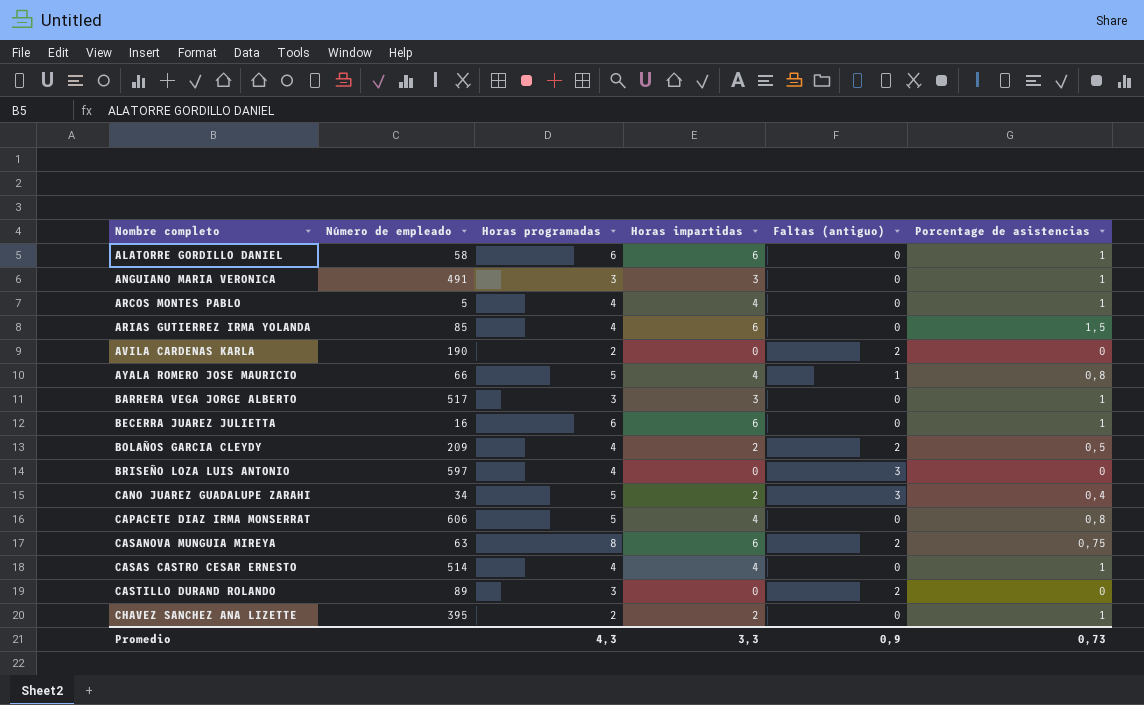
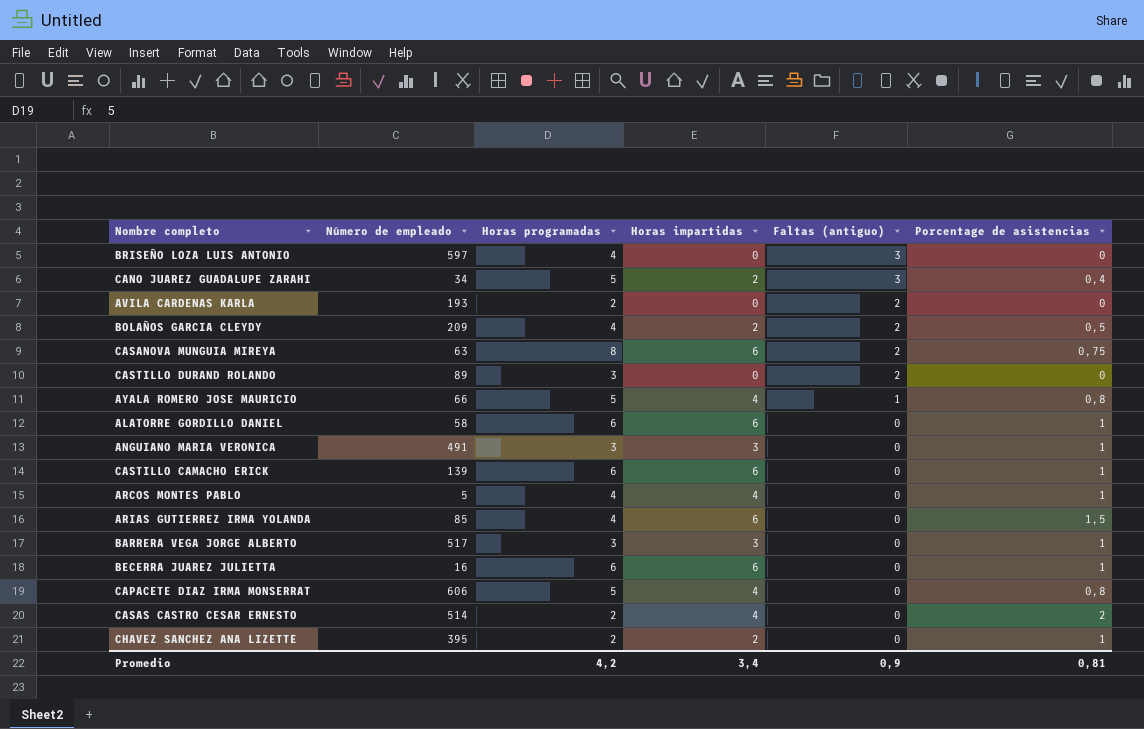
row order: Nombre completo ascending -> Faltas (antiguo) descending
AVILA CARDENAS KARLA | Número de empleado: 190 -> 193
row CASTILLO CAMACHO ERICK: none -> 139 | 6 | 6 | 0 | 1
CASAS CASTRO CESAR ERNESTO | Horas programadas: 4 -> 2
CASAS CASTRO CESAR ERNESTO | Porcentage de asistencias: 1 -> 2
Promedio | Horas programadas: 4,3 -> 4,2
Promedio | Horas impartidas: 3,3 -> 3,4
Promedio | Porcentage de asistencias: 0,73 -> 0,81

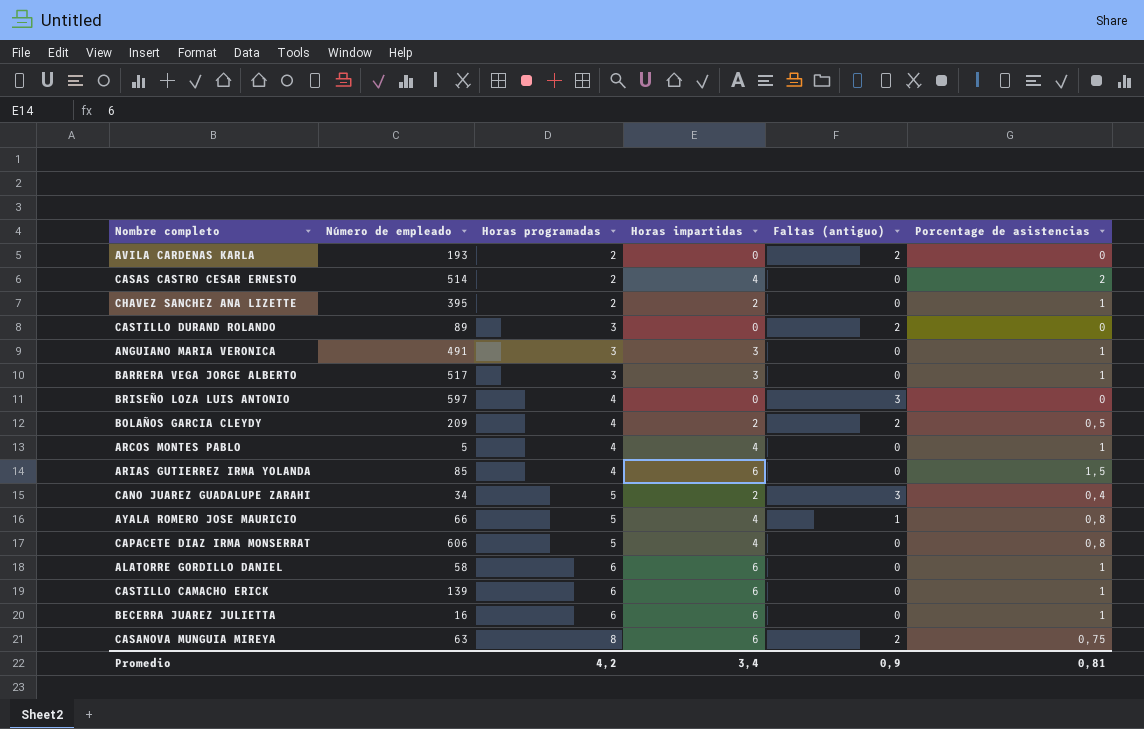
row order: Faltas (antiguo) descending -> Horas programadas ascending

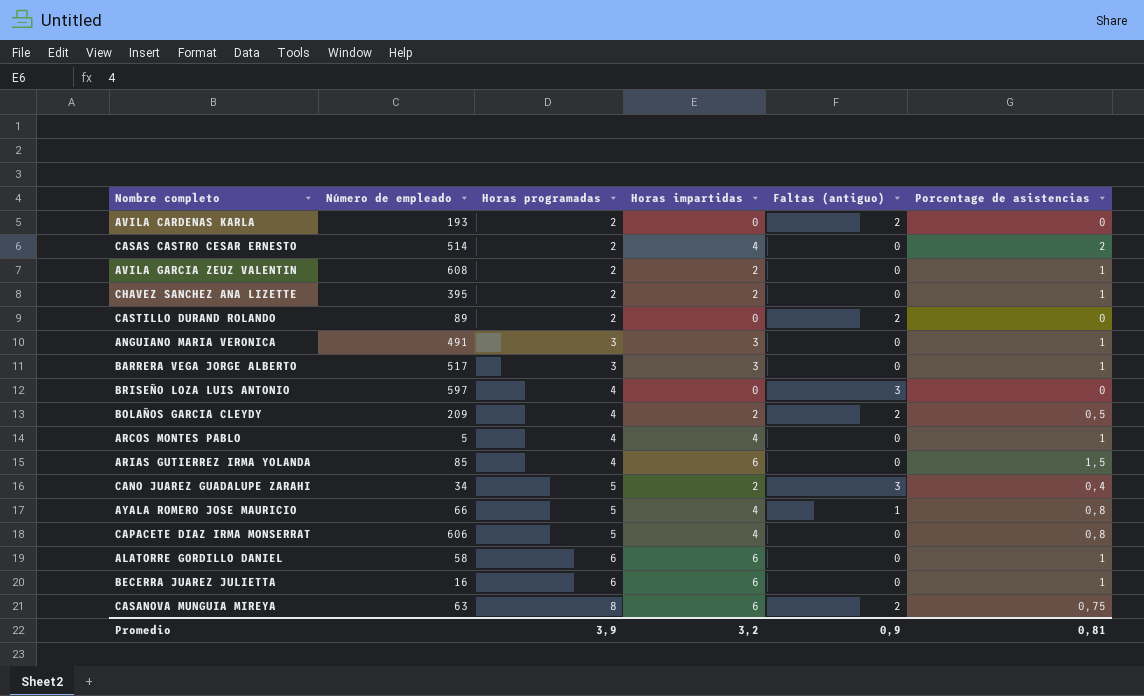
row CASTILLO CAMACHO ERICK: 139 | 6 | 6 | 0 | 1 -> none
row AVILA GARCIA ZEUZ VALENTIN: none -> 608 | 2 | 2 | 0 | 1
CASTILLO DURAND ROLANDO | Horas programadas: 3 -> 2
Promedio | Horas programadas: 4,2 -> 3,9
Promedio | Horas impartidas: 3,4 -> 3,2

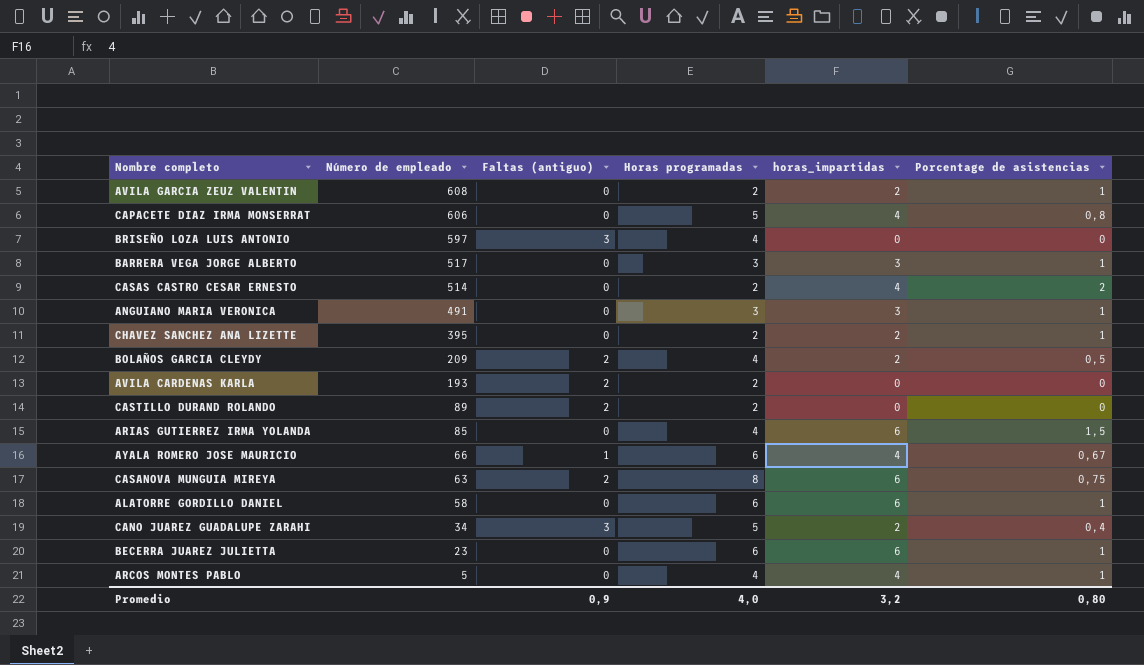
row order: Horas programadas ascending -> Número de empleado descending
column Faltas (antiguo) | position: 5 -> 3
column name: Horas impartidas -> horas_impartidas
AYALA ROMERO JOSE MAURICIO | Horas programadas: 5 -> 6
AYALA ROMERO JOSE MAURICIO | Porcentage de asistencias: 0,8 -> 0,67
BECERRA JUAREZ JULIETTA | Número de empleado: 16 -> 23
Promedio | Horas programadas: 3,9 -> 4,0
Promedio | Porcentage de asistencias: 0,81 -> 0,80

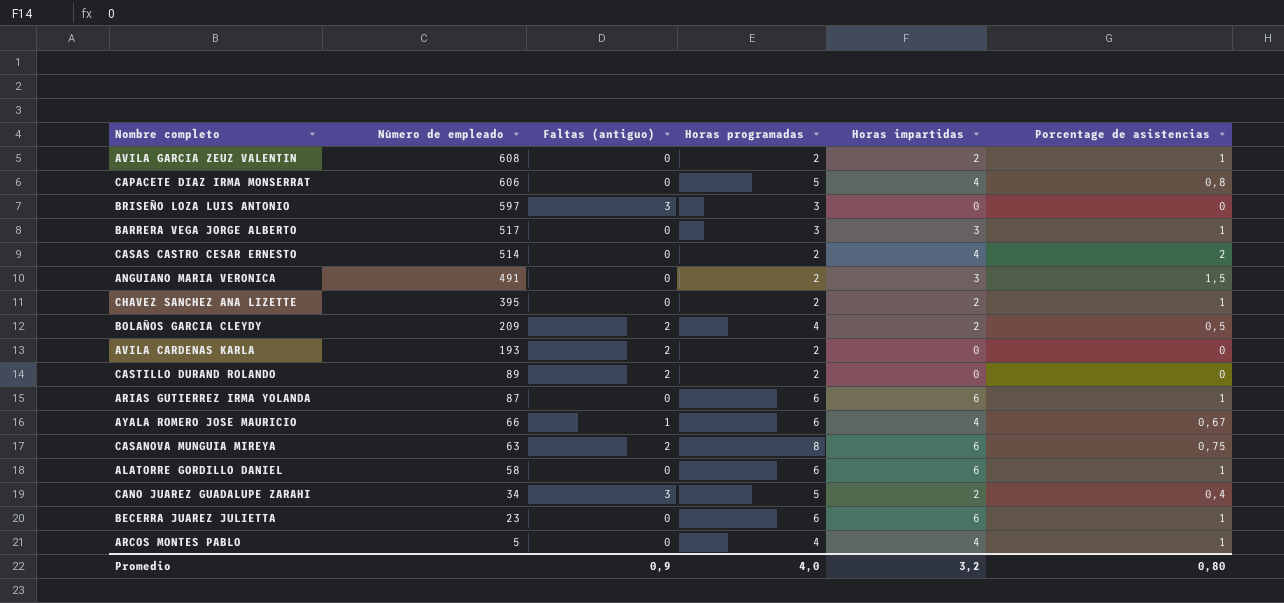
column name: horas_impartidas -> Horas impartidas
BRISEÑO LOZA LUIS ANTONIO | Horas programadas: 4 -> 3
ANGUIANO MARIA VERONICA | Horas programadas: 3 -> 2
ANGUIANO MARIA VERONICA | Porcentage de asistencias: 1 -> 1,5
ARIAS GUTIERREZ IRMA YOLANDA | Número de empleado: 85 -> 87
ARIAS GUTIERREZ IRMA YOLANDA | Horas programadas: 4 -> 6
ARIAS GUTIERREZ IRMA YOLANDA | Porcentage de asistencias: 1,5 -> 1

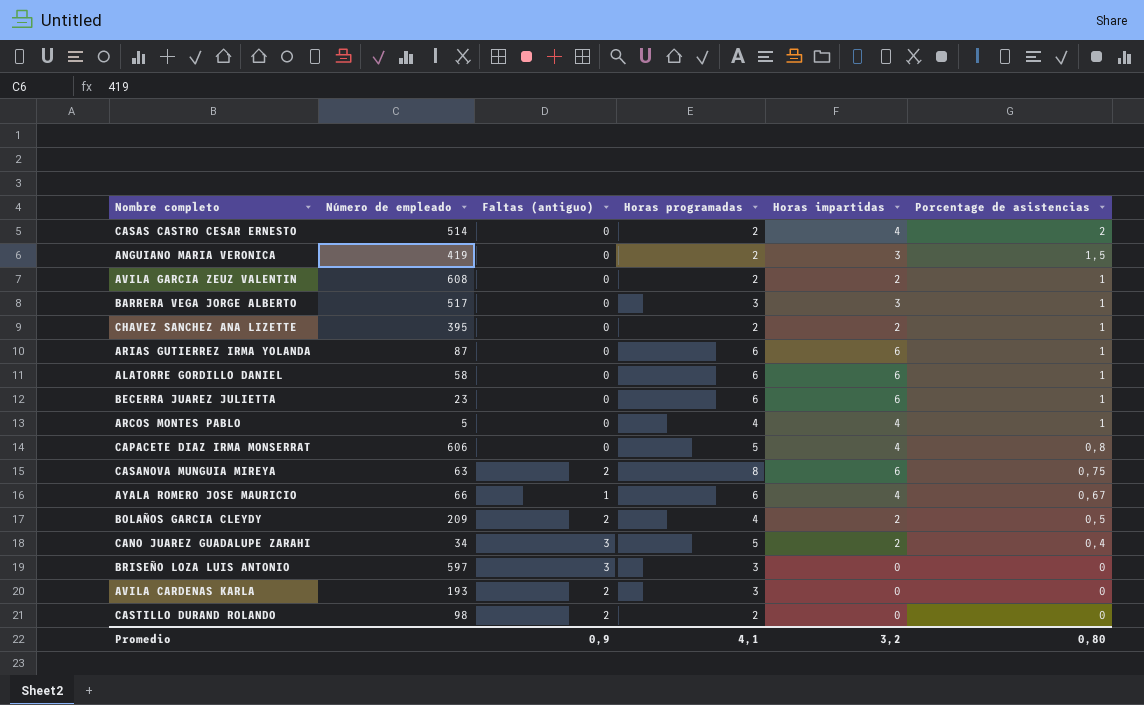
row order: Número de empleado descending -> Porcentage de asistencias descending
ANGUIANO MARIA VERONICA | Número de empleado: 491 -> 419
AVILA CARDENAS KARLA | Horas programadas: 2 -> 3
CASTILLO DURAND ROLANDO | Número de empleado: 89 -> 98
Promedio | Horas programadas: 4,0 -> 4,1

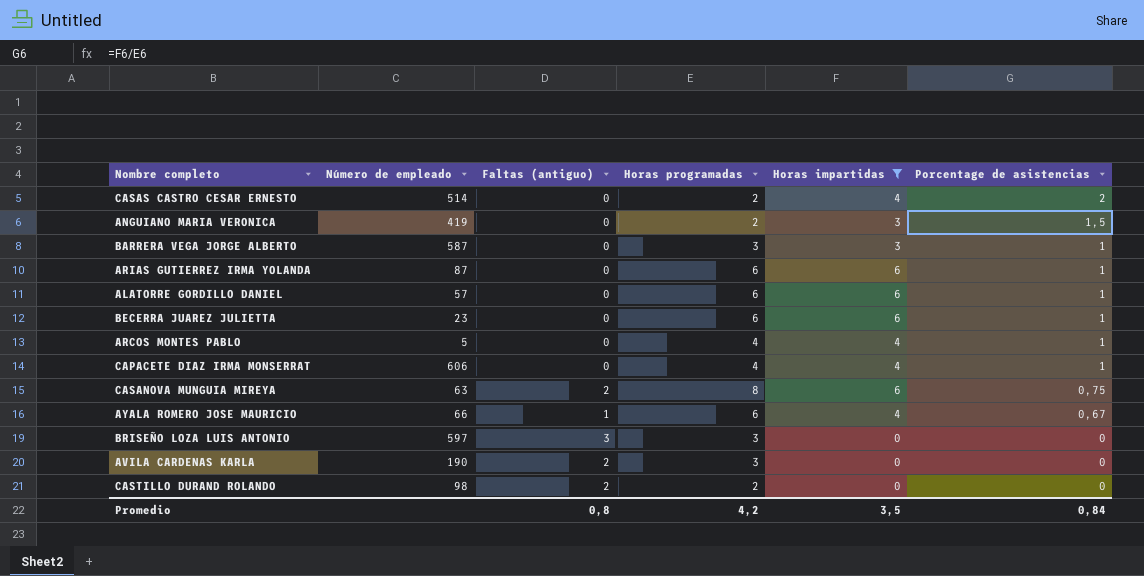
filter: none -> Horas impartidas != 2
BARRERA VEGA JORGE ALBERTO | Número de empleado: 517 -> 587
ALATORRE GORDILLO DANIEL | Número de empleado: 58 -> 57
CAPACETE DIAZ IRMA MONSERRAT | Horas programadas: 5 -> 4
CAPACETE DIAZ IRMA MONSERRAT | Porcentage de asistencias: 0,8 -> 1
AVILA CARDENAS KARLA | Número de empleado: 193 -> 190
Promedio | Faltas (antiguo): 0,9 -> 0,8
Promedio | Horas programadas: 4,1 -> 4,2
Promedio | Horas impartidas: 3,2 -> 3,5
Promedio | Porcentage de asistencias: 0,80 -> 0,84

